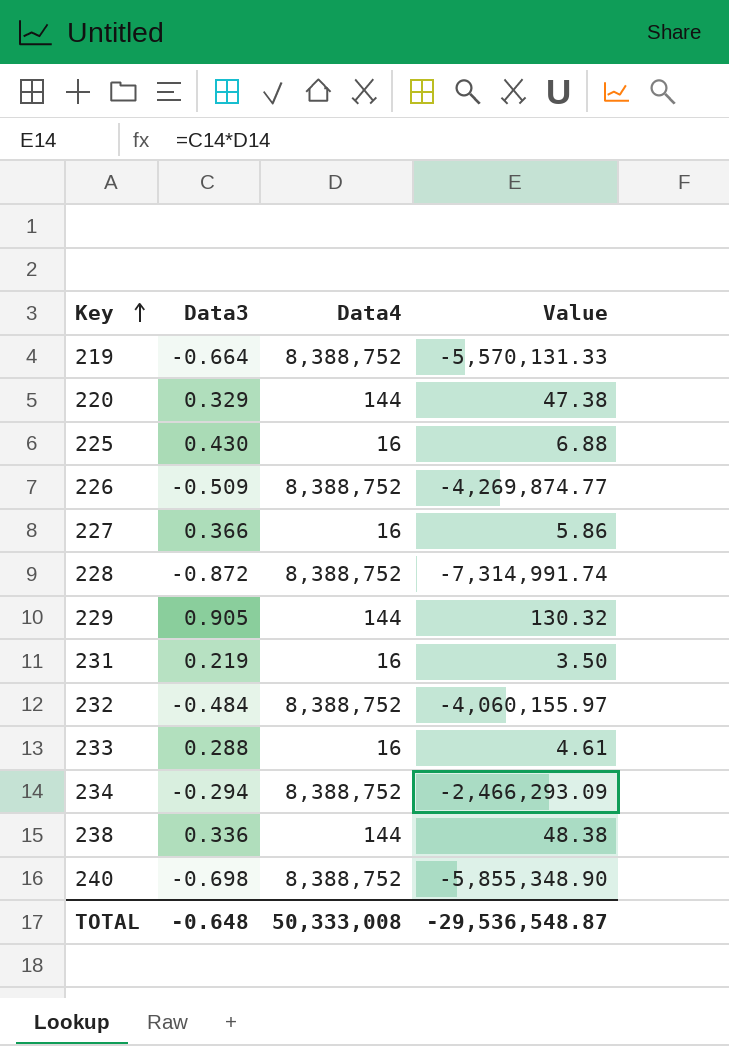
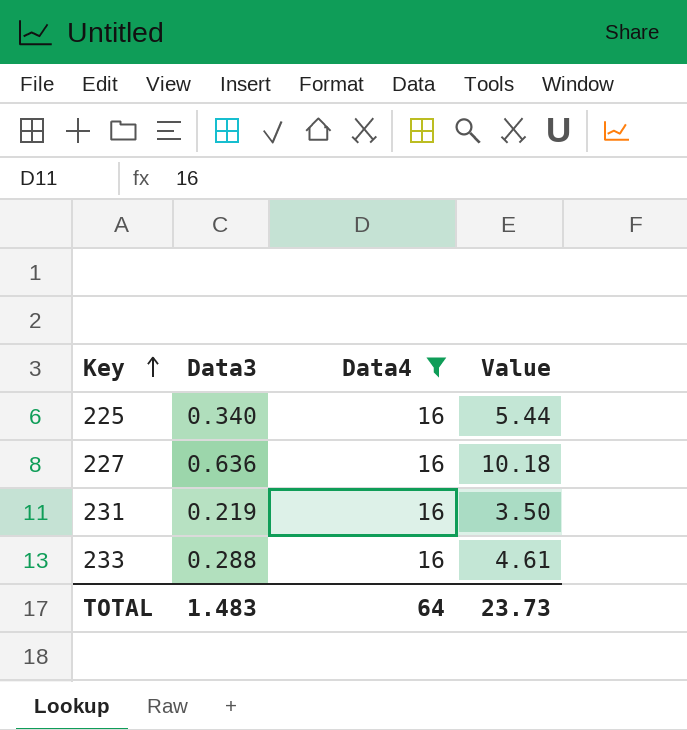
filter: none -> Data4 = 16
225 | Data3: 0.430 -> 0.340
225 | Value: 6.88 -> 5.44
227 | Data3: 0.366 -> 0.636
227 | Value: 5.86 -> 10.18
TOTAL | Data3: -0.648 -> 1.483
TOTAL | Data4: 50,333,008 -> 64
TOTAL | Value: -29,536,548.87 -> 23.73

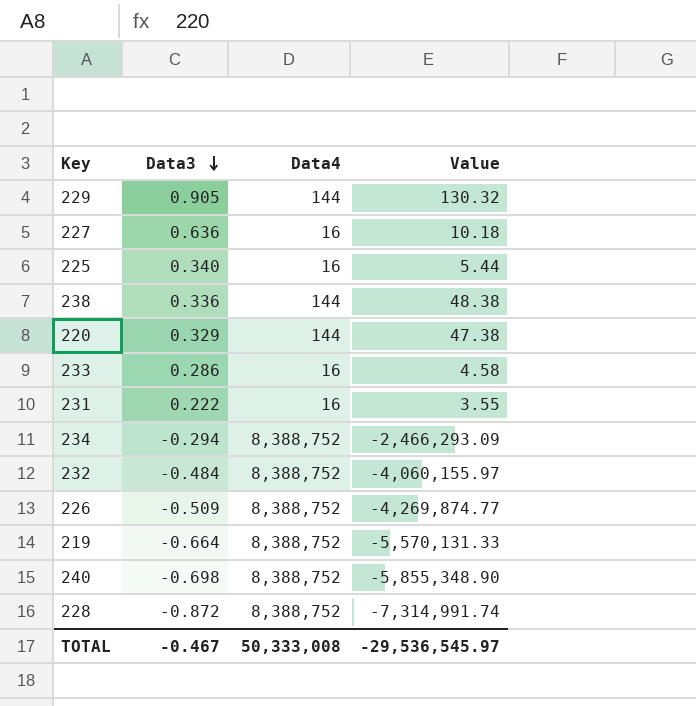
filter: Data4 = 16 -> none
row order: Key ascending -> Data3 descending
233 | Data3: 0.288 -> 0.286
233 | Value: 4.61 -> 4.58
231 | Data3: 0.219 -> 0.222
231 | Value: 3.50 -> 3.55
TOTAL | Data3: 1.483 -> -0.467
TOTAL | Data4: 64 -> 50,333,008
TOTAL | Value: 23.73 -> -29,536,545.97

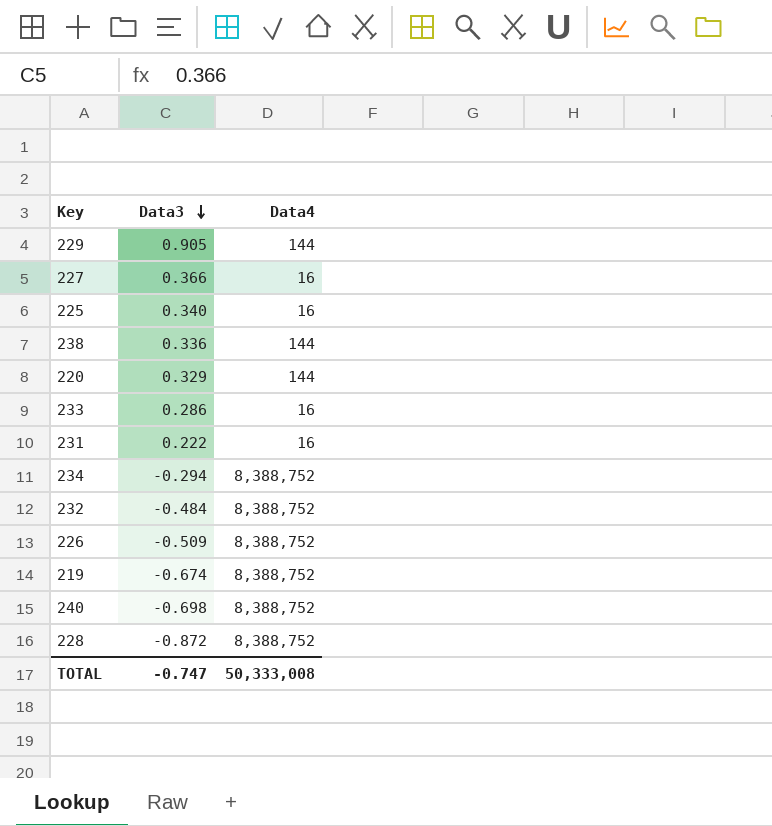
column Value | formula: [Data3] * [Data4] -> none
227 | Data3: 0.636 -> 0.366
219 | Data3: -0.664 -> -0.674
TOTAL | Data3: -0.467 -> -0.747

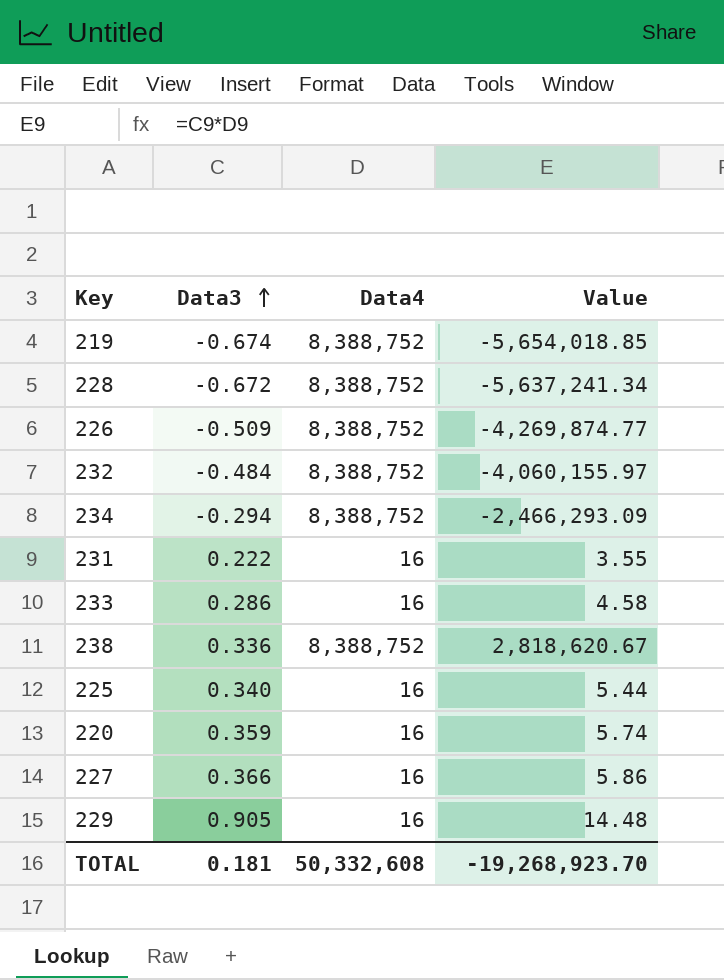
row order: Data3 descending -> Data3 ascending
column Value | formula: none -> [Data3] * [Data4]
row 240: -0.698 | 8,388,752 -> none
228 | Data3: -0.872 -> -0.672
238 | Data4: 144 -> 8,388,752
220 | Data3: 0.329 -> 0.359
220 | Data4: 144 -> 16
229 | Data4: 144 -> 16
TOTAL | Data3: -0.747 -> 0.181
TOTAL | Data4: 50,333,008 -> 50,332,608

